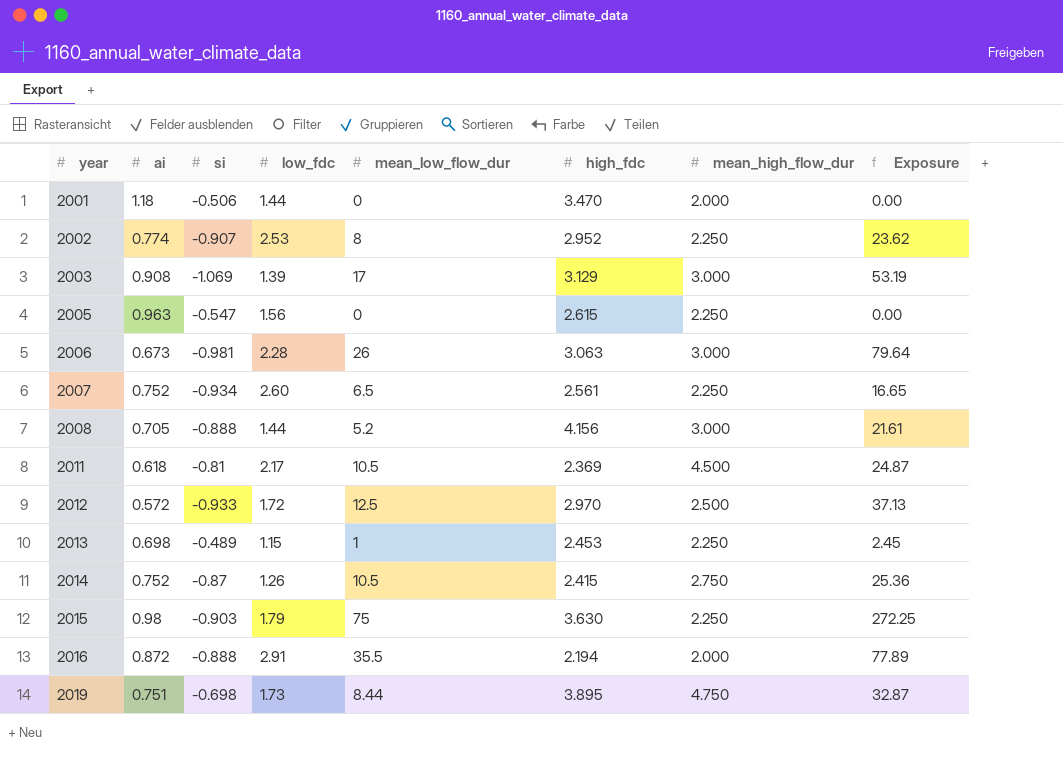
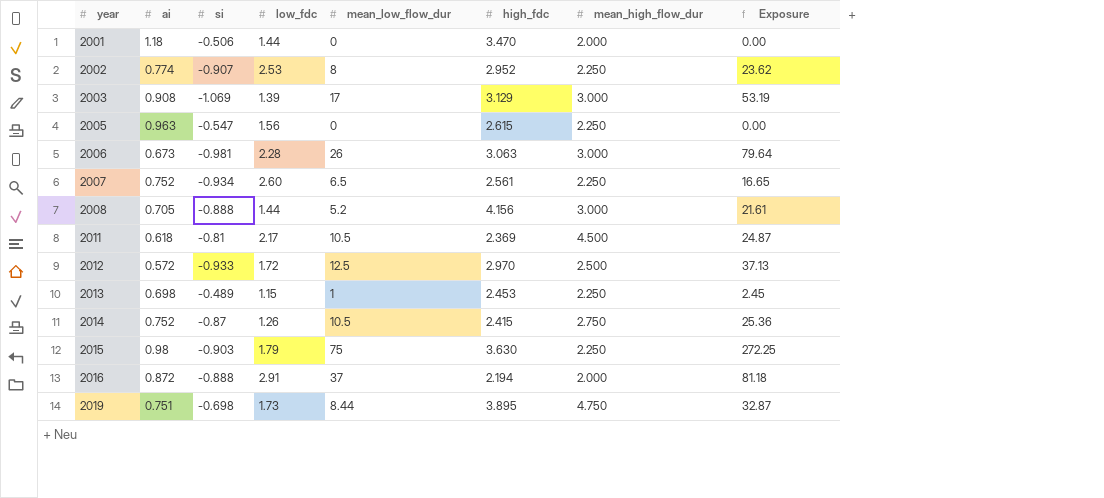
2016 | mean_low_flow_dur: 35.5 -> 37
2016 | Exposure: 77.89 -> 81.18

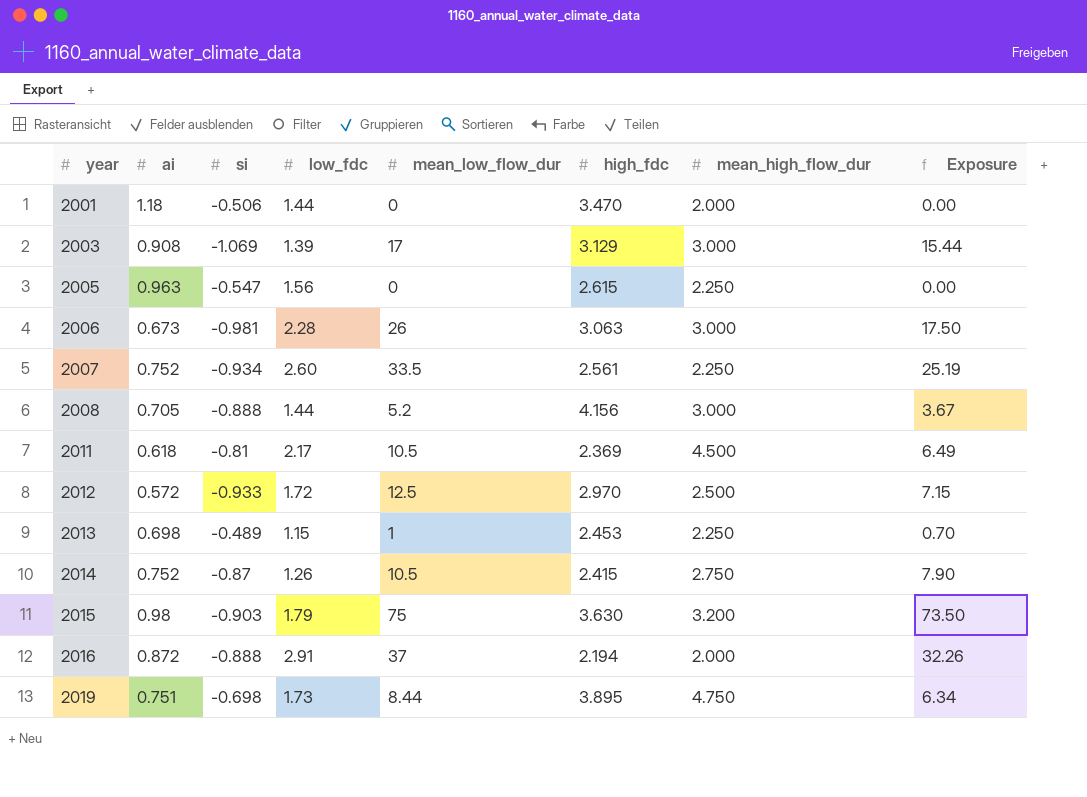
column Exposure | formula: [mean_low_flow_dur] * [high_fdc] -> [ai] * [mean_low_flow_dur]
row 2002: 0.774 | -0.907 | 2.53 | 8 | 2.952 | 2.250 | 23.62 -> none
2007 | mean_low_flow_dur: 6.5 -> 33.5
2015 | mean_high_flow_dur: 2.250 -> 3.200

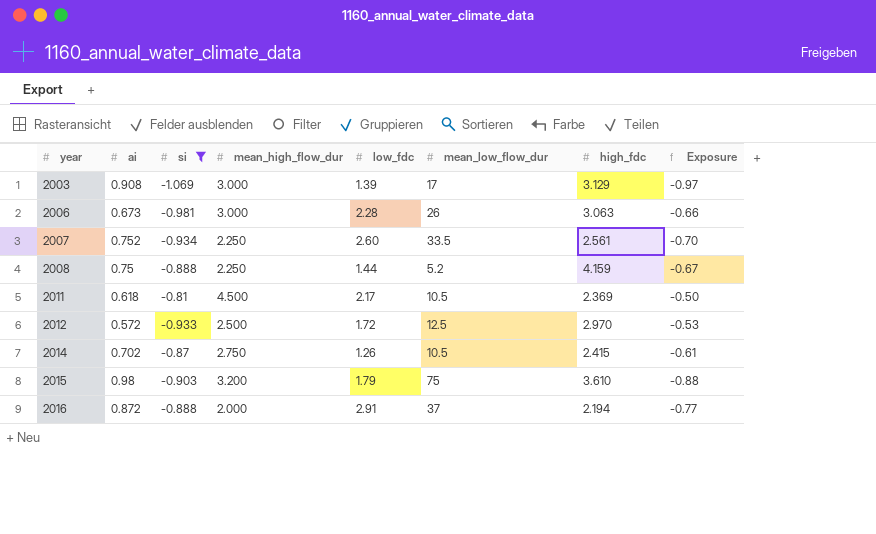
filter: none -> si <= -0.81
column mean_high_flow_dur | position: 7 -> 4
column Exposure | formula: [ai] * [mean_low_flow_dur] -> [ai] * [si]
2008 | ai: 0.705 -> 0.75
2008 | mean_high_flow_dur: 3.000 -> 2.250
2008 | high_fdc: 4.156 -> 4.159
2014 | ai: 0.752 -> 0.702
2015 | high_fdc: 3.630 -> 3.610

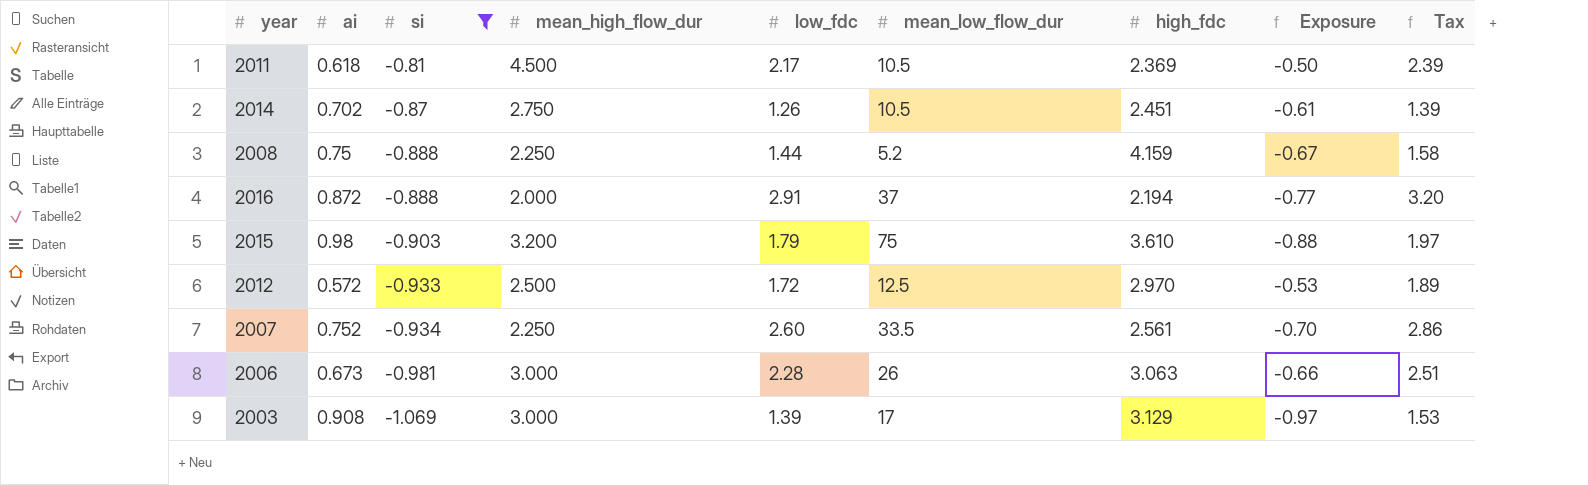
row order: year ascending -> si descending
column Tax | formula: none -> [low_fdc] * 1.1
2014 | high_fdc: 2.415 -> 2.451

